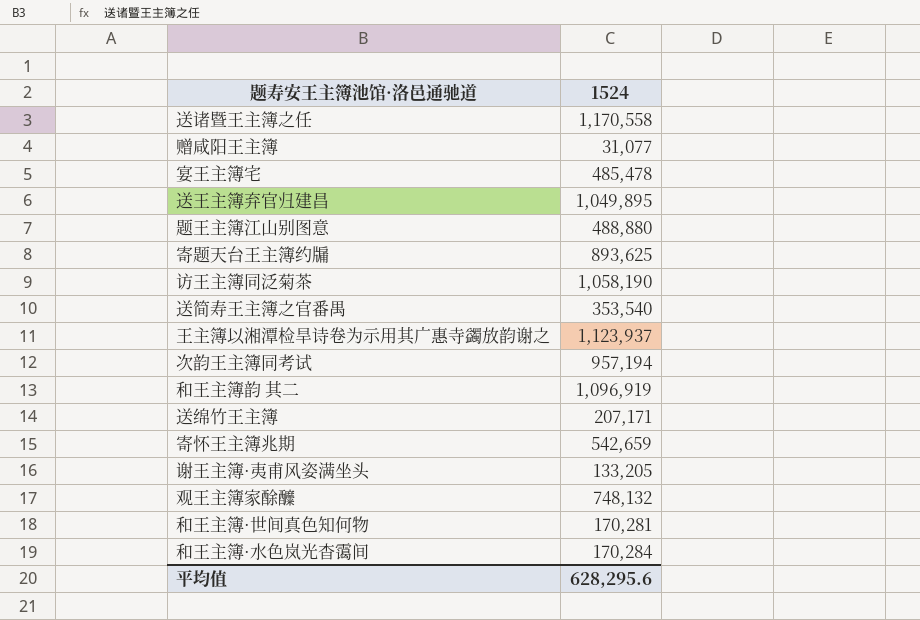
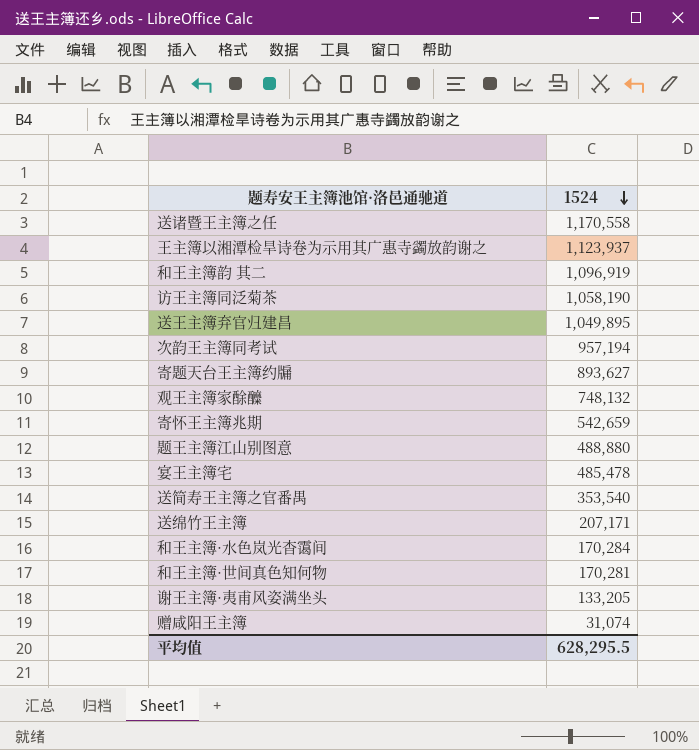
row order: none -> 1524 descending
寄题天台王主簿约牖 | 1524: 893,625 -> 893,627
赠咸阳王主簿 | 1524: 31,077 -> 31,074
平均值 | 1524: 628,295.6 -> 628,295.5

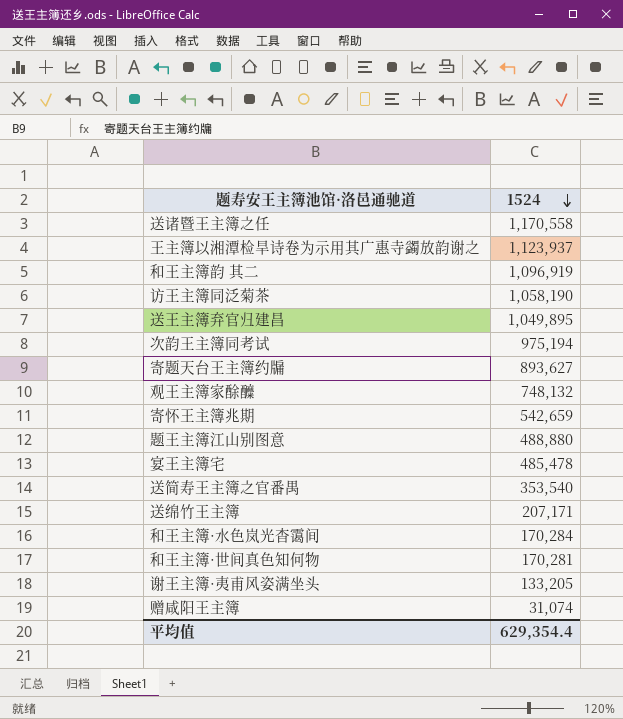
次韵王主簿同考试 | 1524: 957,194 -> 975,194
平均值 | 1524: 628,295.5 -> 629,354.4

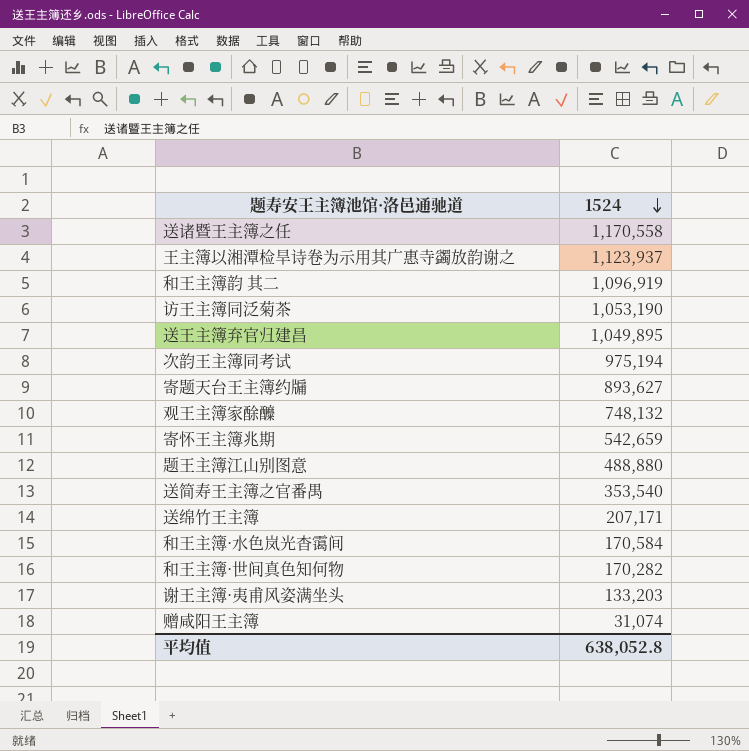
row 宴王主簿宅: 485,478 -> none
访王主簿同泛菊茶 | 1524: 1,058,190 -> 1,053,190
和王主簿·水色岚光杳霭间 | 1524: 170,284 -> 170,584
和王主簿·世间真色知何物 | 1524: 170,281 -> 170,282
谢王主簿·夷甫风姿满坐头 | 1524: 133,205 -> 133,203
平均值 | 1524: 629,354.4 -> 638,052.8

